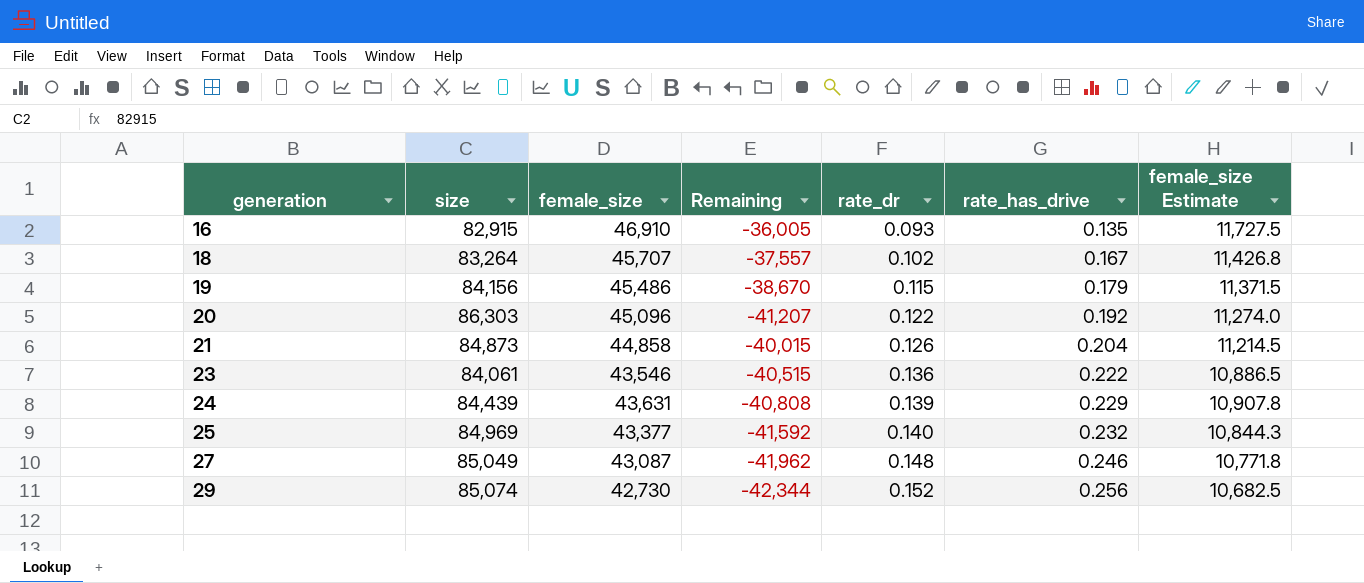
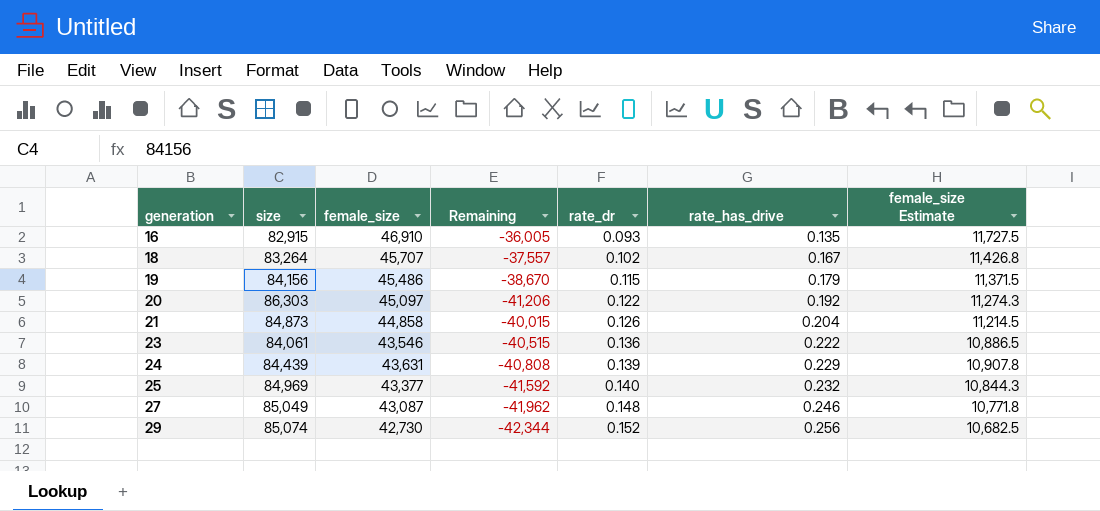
20 | female_size: 45,096 -> 45,097
20 | Remaining: -41,207 -> -41,206
20 | female_size Estimate: 11,274.0 -> 11,274.3

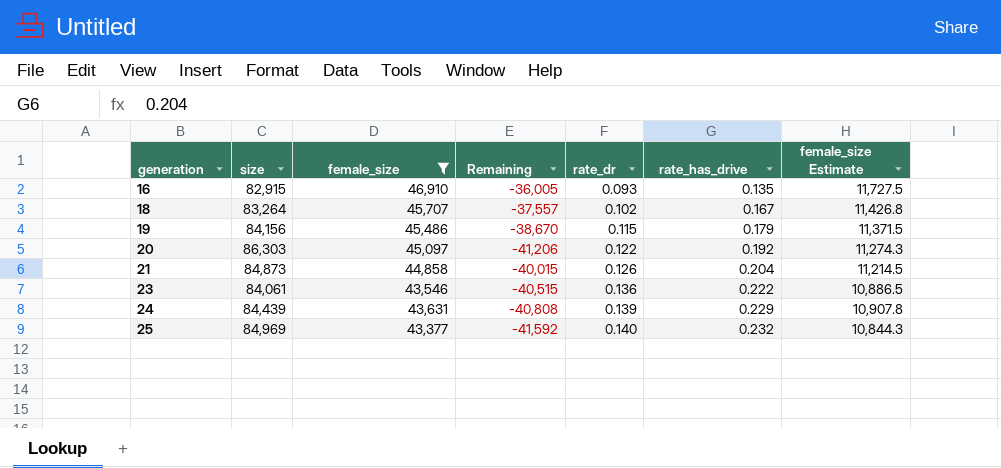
filter: none -> female_size >= 43,377

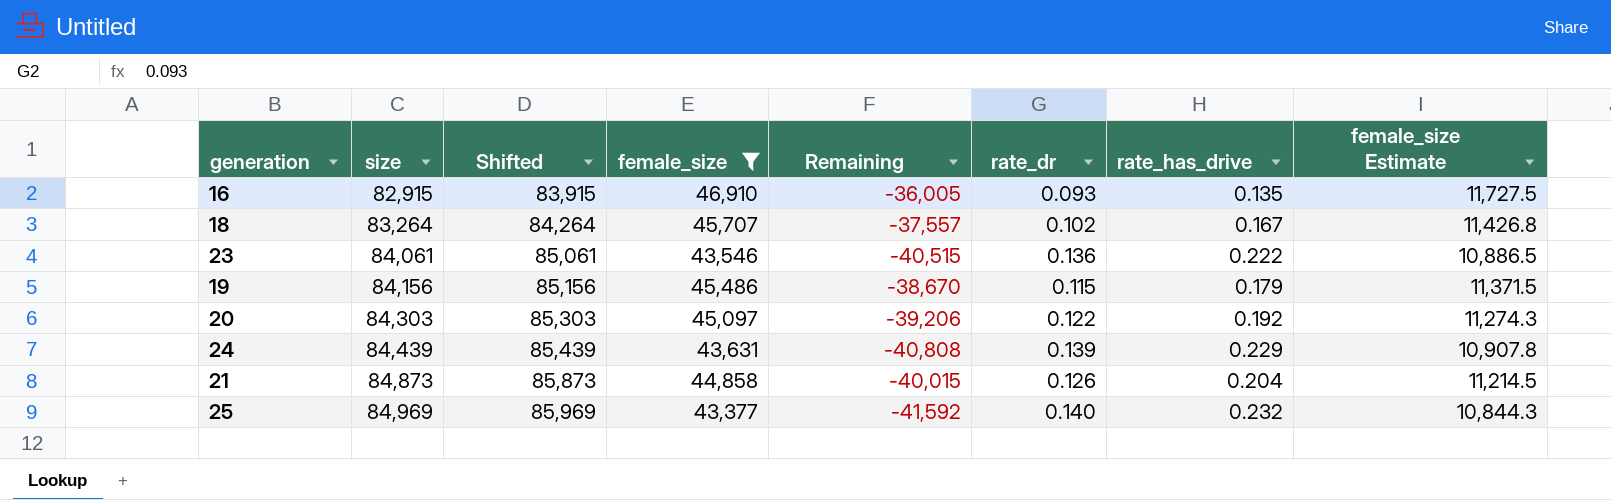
row order: generation ascending -> size ascending
column Shifted | formula: none -> [size] + 1000
20 | size: 86,303 -> 84,303
20 | Remaining: -41,206 -> -39,206

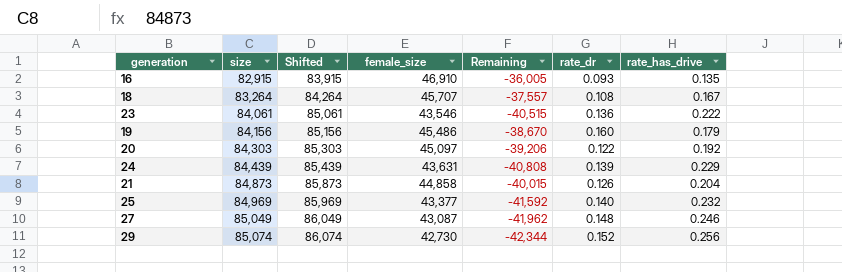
filter: female_size >= 43,377 -> none
column female_size Estimate | formula: [female_size] * 0.25 -> none
18 | rate_dr: 0.102 -> 0.108
19 | rate_dr: 0.115 -> 0.160

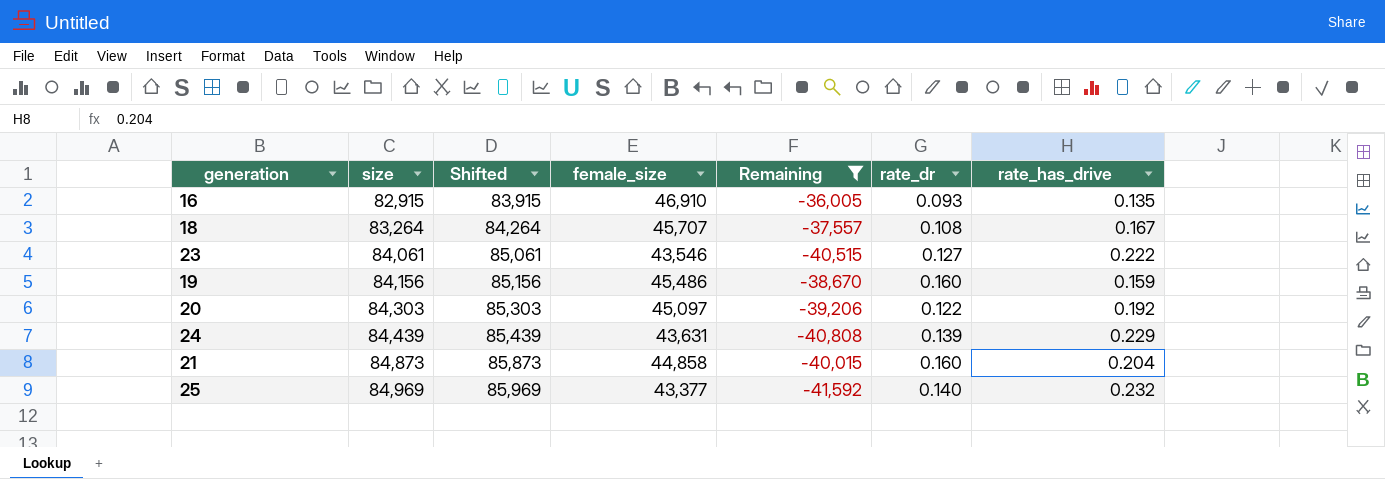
filter: none -> Remaining >= -41,592
23 | rate_dr: 0.136 -> 0.127
19 | rate_has_drive: 0.179 -> 0.159
21 | rate_dr: 0.126 -> 0.160

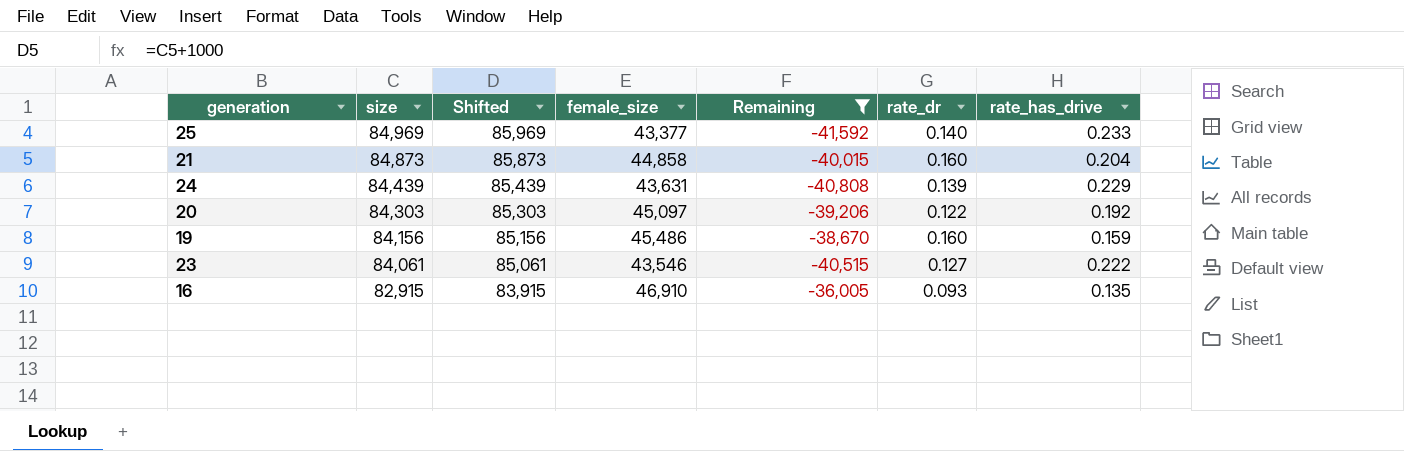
row order: size ascending -> size descending
row 18: 83,264 | 84,264 | 45,707 | -37,557 | 0.108 | 0.167 -> none
25 | rate_has_drive: 0.232 -> 0.233

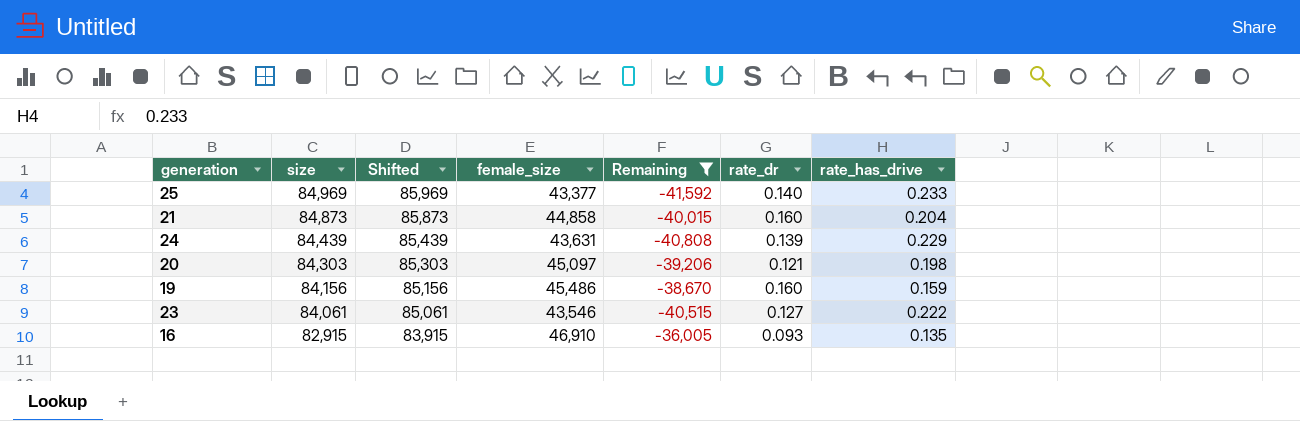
20 | rate_dr: 0.122 -> 0.121
20 | rate_has_drive: 0.192 -> 0.198

